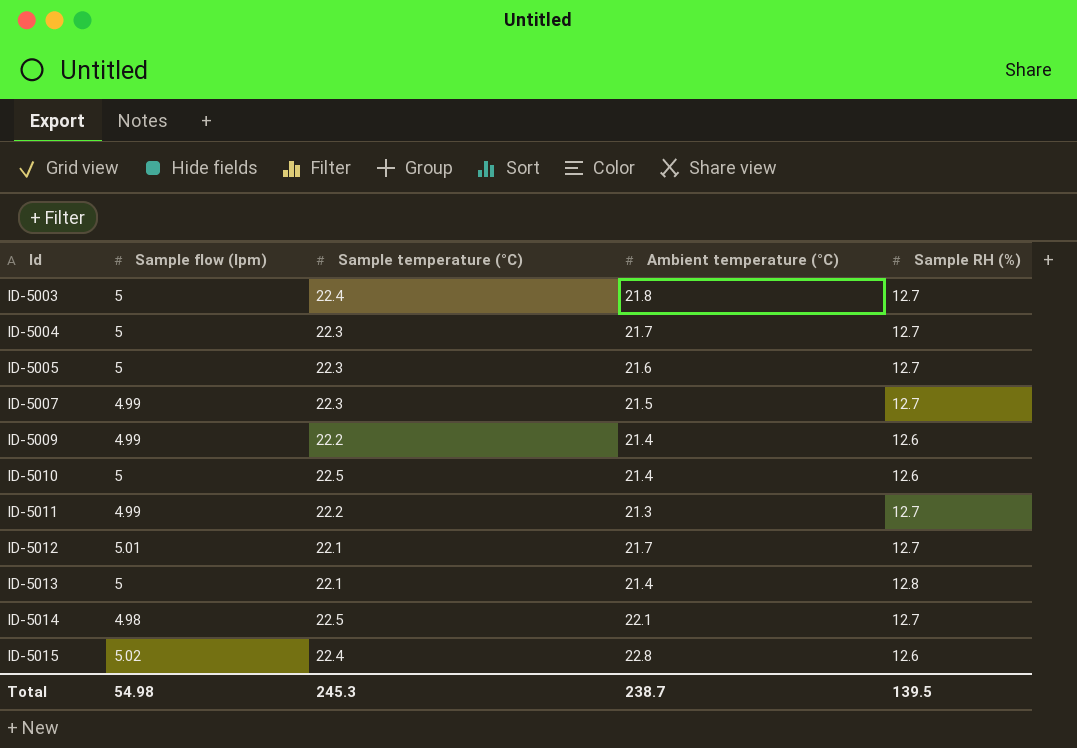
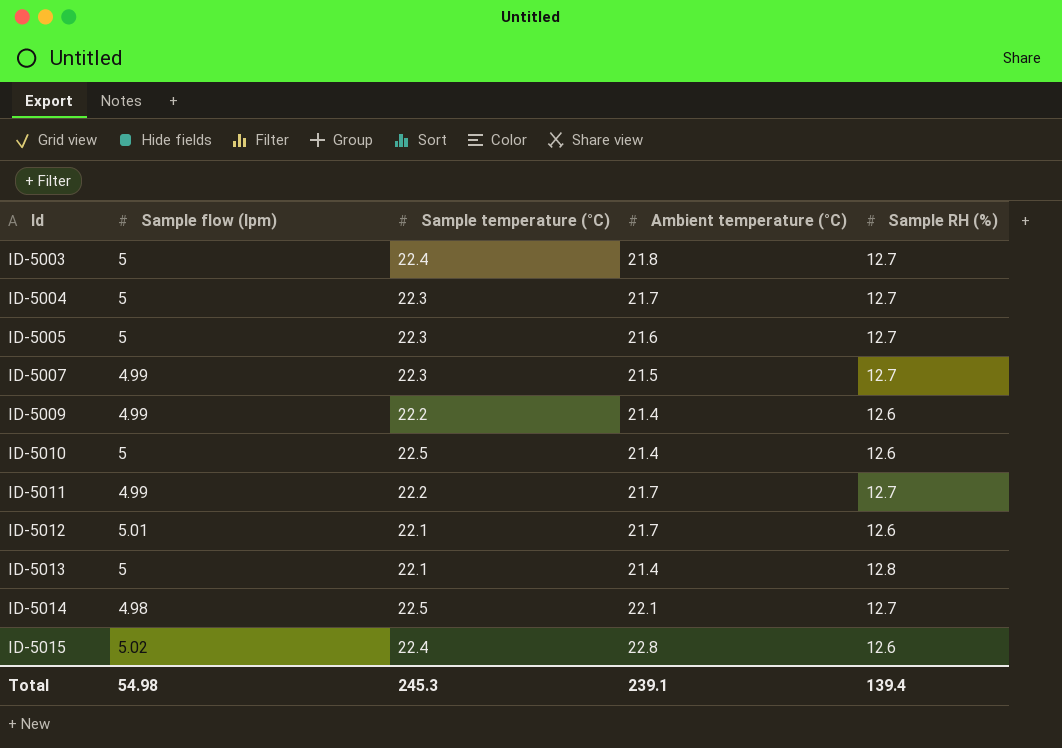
ID-5011 | Ambient temperature (°C): 21.3 -> 21.7
ID-5012 | Sample RH (%): 12.7 -> 12.6
Total | Ambient temperature (°C): 238.7 -> 239.1
Total | Sample RH (%): 139.5 -> 139.4

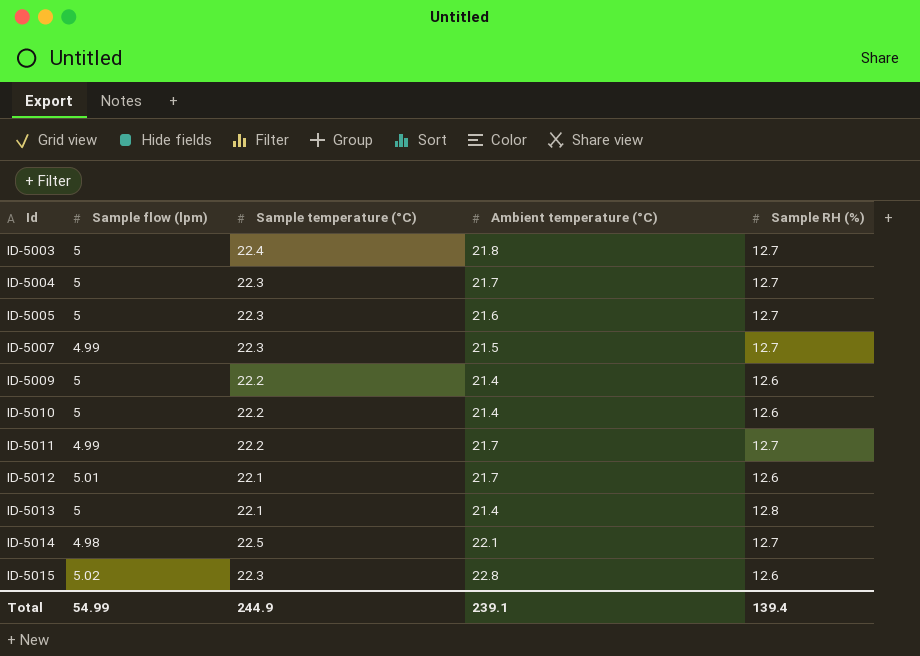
ID-5009 | Sample flow (lpm): 4.99 -> 5
ID-5010 | Sample temperature (°C): 22.5 -> 22.2
ID-5015 | Sample temperature (°C): 22.4 -> 22.3
Total | Sample flow (lpm): 54.98 -> 54.99
Total | Sample temperature (°C): 245.3 -> 244.9

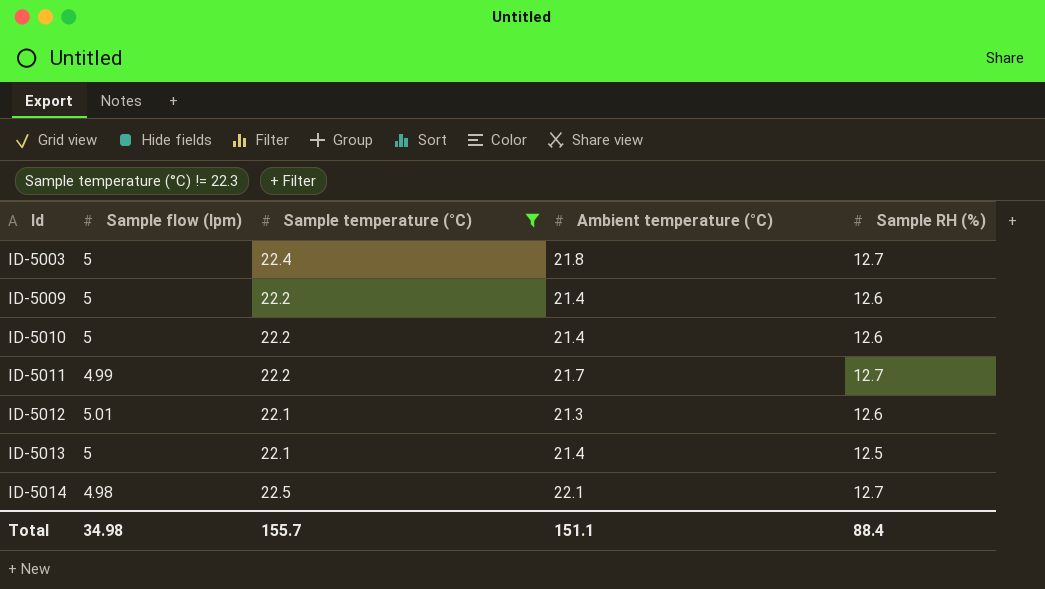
filter: none -> Sample temperature (°C) != 22.3
ID-5012 | Ambient temperature (°C): 21.7 -> 21.3
ID-5013 | Sample RH (%): 12.8 -> 12.5
Total | Sample flow (lpm): 54.99 -> 34.98
Total | Sample temperature (°C): 244.9 -> 155.7
Total | Ambient temperature (°C): 239.1 -> 151.1
Total | Sample RH (%): 139.4 -> 88.4

